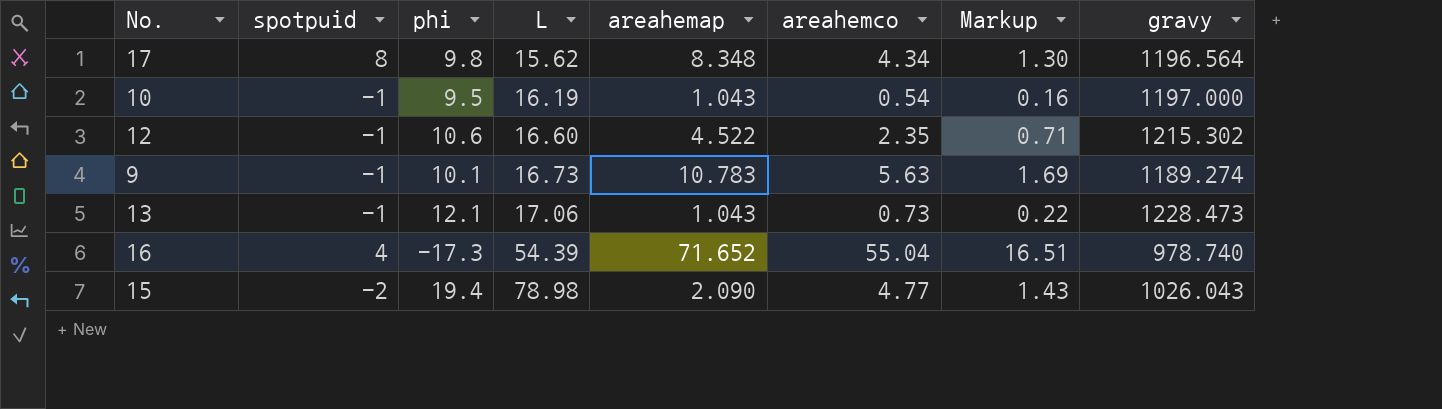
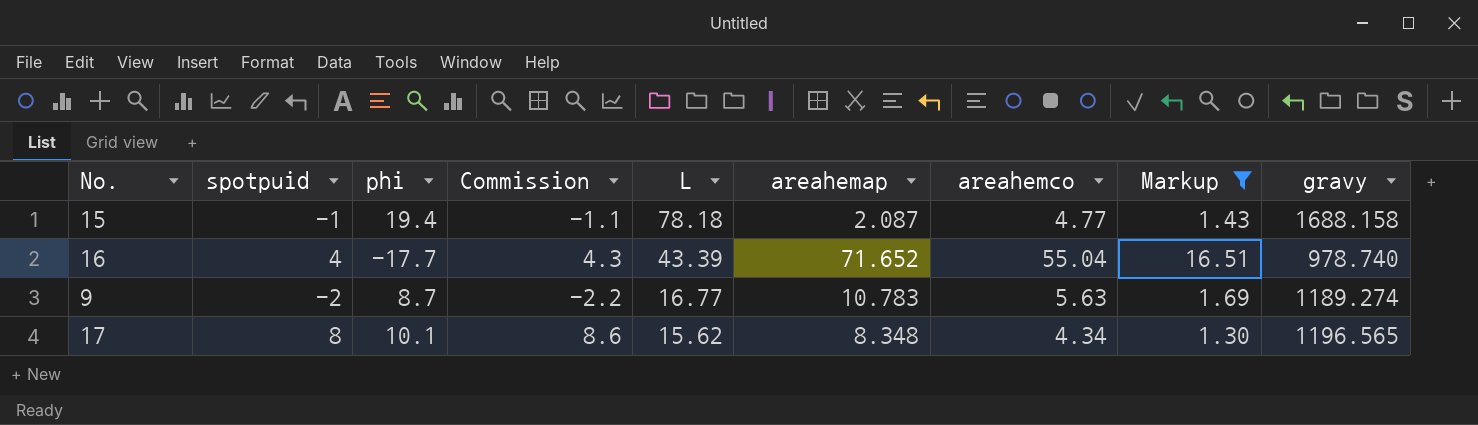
filter: none -> Markup >= 1.30
row order: L ascending -> L descending
column Commission | formula: none -> [spotpuid] * 1.08
15 | spotpuid: -2 -> -1
15 | L: 78.98 -> 78.18
15 | areahemap: 2.090 -> 2.087
15 | gravy: 1026.043 -> 1688.158
16 | phi: -17.3 -> -17.7
16 | L: 54.39 -> 43.39
9 | spotpuid: -1 -> -2
9 | phi: 10.1 -> 8.7
9 | L: 16.73 -> 16.77
17 | phi: 9.8 -> 10.1
17 | gravy: 1196.564 -> 1196.565

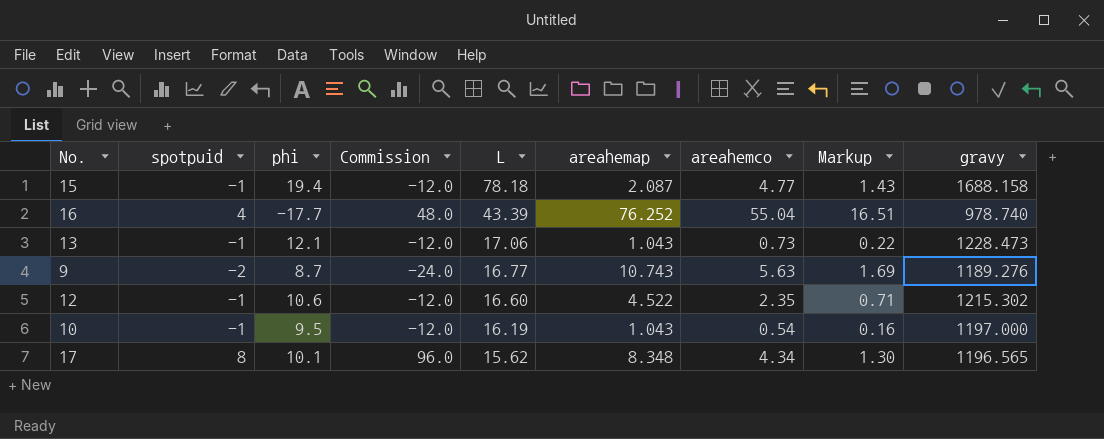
filter: Markup >= 1.30 -> none
column Commission | formula: [spotpuid] * 1.08 -> [spotpuid] * 12
16 | areahemap: 71.652 -> 76.252
9 | areahemap: 10.783 -> 10.743
9 | gravy: 1189.274 -> 1189.276

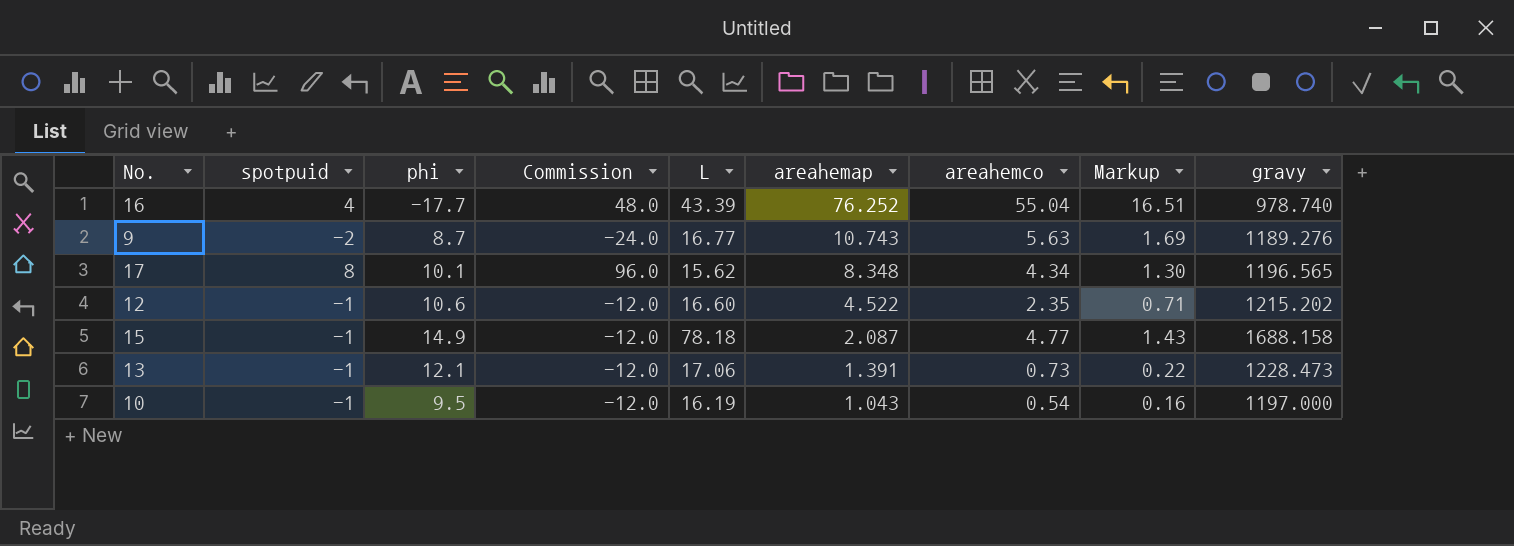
row order: L descending -> areahemap descending
12 | gravy: 1215.302 -> 1215.202
15 | phi: 19.4 -> 14.9
13 | areahemap: 1.043 -> 1.391

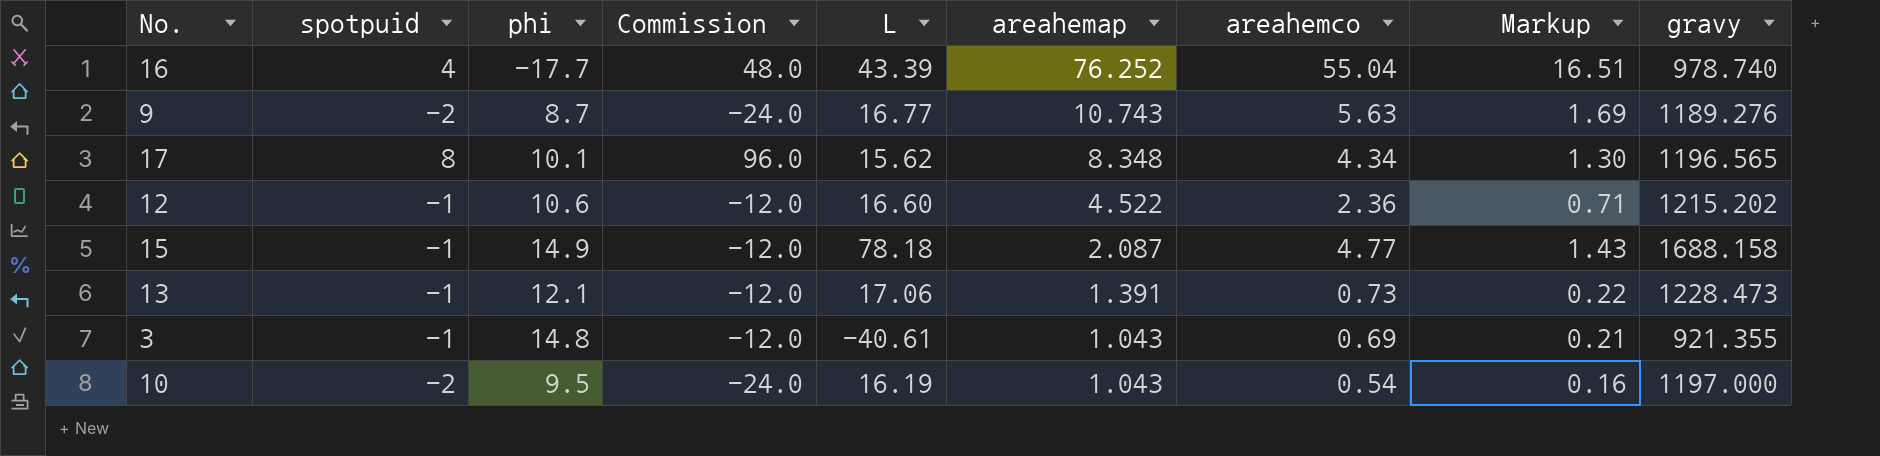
12 | areahemco: 2.35 -> 2.36
row 3: none -> -1 | 14.8 | -12.0 | -40.61 | 1.043 | 0.69 | 0.21 | 921.355
10 | spotpuid: -1 -> -2
10 | Commission: -12.0 -> -24.0

